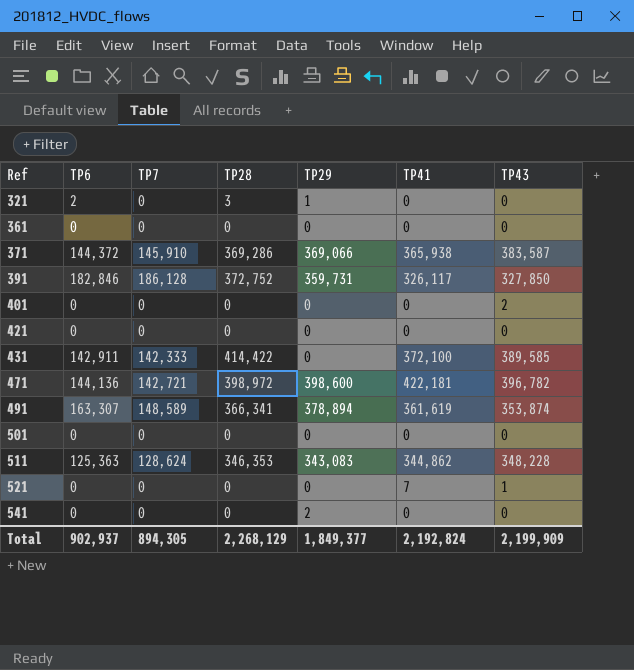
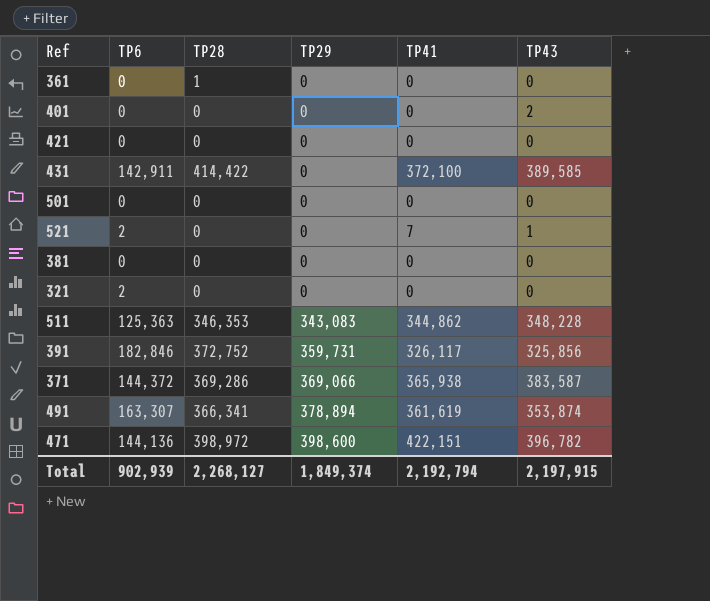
row order: Ref ascending -> TP29 ascending
column TP7 | position: 3 -> none
row 541: 0 | 0 | 0 | 2 | 0 | 0 -> none
361 | TP28: 0 -> 1
521 | TP6: 0 -> 2
row 381: none -> 0 | 0 | 0 | 0 | 0
321 | TP28: 3 -> 0
321 | TP29: 1 -> 0
391 | TP43: 327,850 -> 325,856
471 | TP41: 422,181 -> 422,151
Total | TP6: 902,937 -> 902,939
Total | TP28: 2,268,129 -> 2,268,127
Total | TP29: 1,849,377 -> 1,849,374
Total | TP41: 2,192,824 -> 2,192,794
Total | TP43: 2,199,909 -> 2,197,915

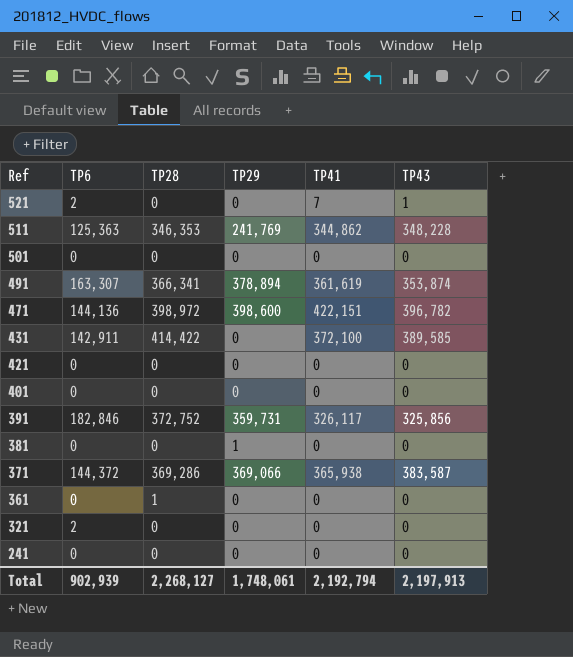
row order: TP29 ascending -> Ref descending
511 | TP29: 343,083 -> 241,769
401 | TP43: 2 -> 0
381 | TP29: 0 -> 1
row 241: none -> 0 | 0 | 0 | 0 | 0
Total | TP29: 1,849,374 -> 1,748,061
Total | TP43: 2,197,915 -> 2,197,913

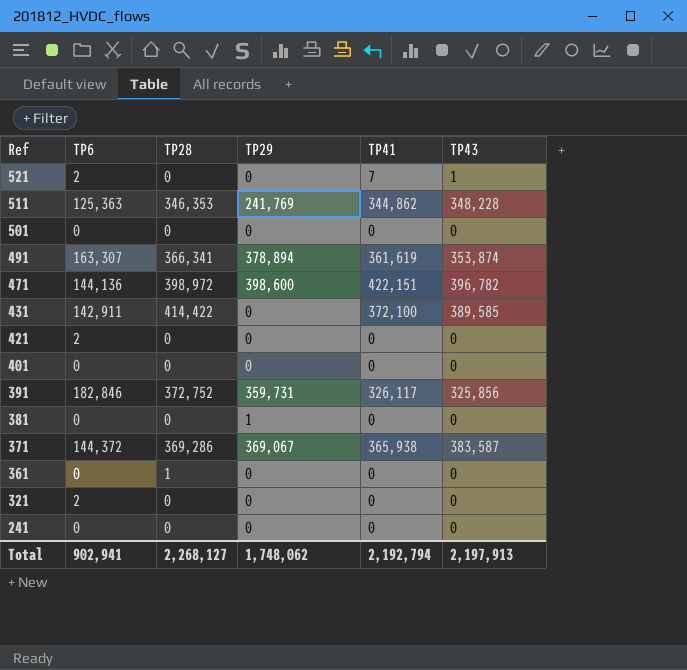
421 | TP6: 0 -> 2
371 | TP29: 369,066 -> 369,067
Total | TP6: 902,939 -> 902,941
Total | TP29: 1,748,061 -> 1,748,062

